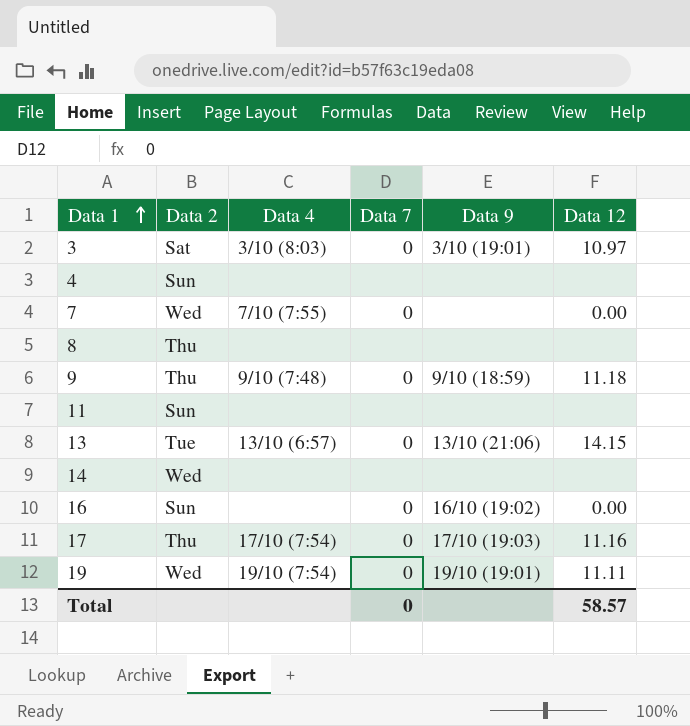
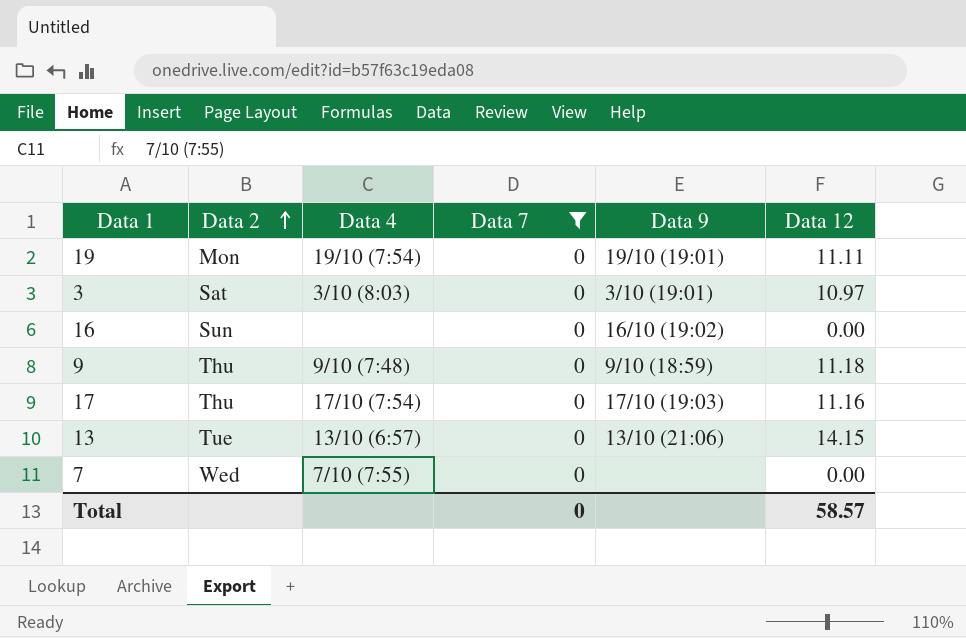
filter: none -> Data 7 = 0
row order: Data 1 ascending -> Data 2 ascending
19 | Data 2: Wed -> Mon

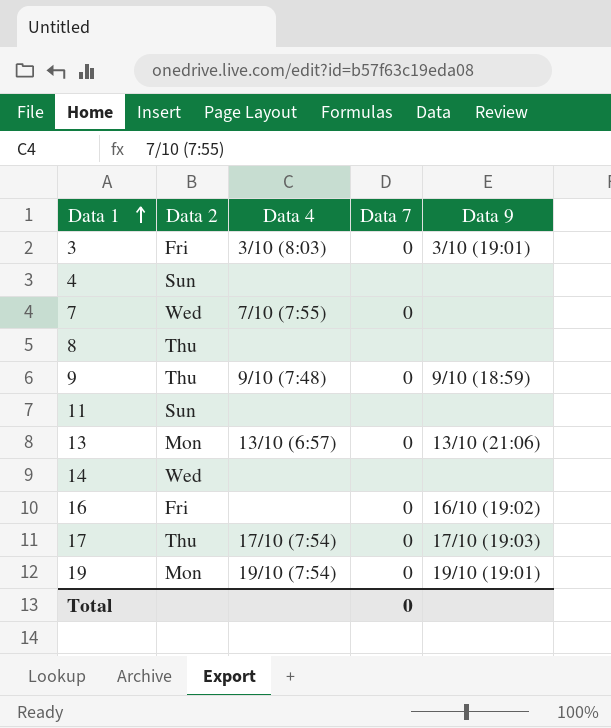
filter: Data 7 = 0 -> none
row order: Data 2 ascending -> Data 1 ascending
column Data 12 | position: 6 -> none
3 | Data 2: Sat -> Fri
13 | Data 2: Tue -> Mon
16 | Data 2: Sun -> Fri

